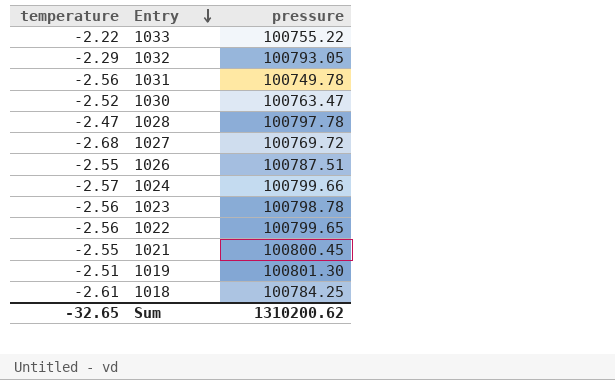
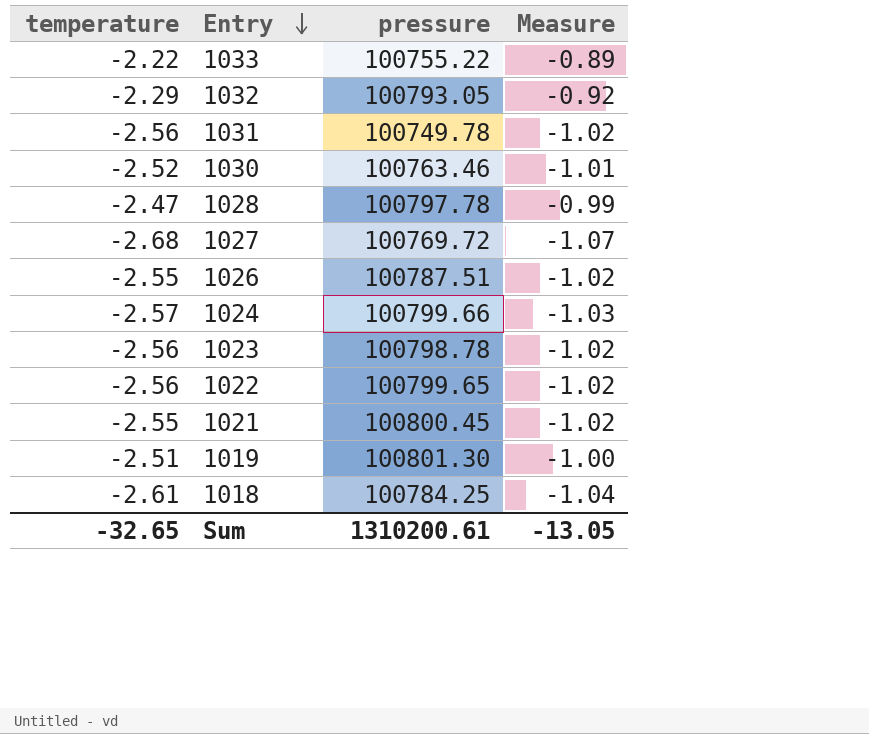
column Measure | formula: none -> [temperature] * 0.4
1030 | pressure: 100763.47 -> 100763.46
Sum | pressure: 1310200.62 -> 1310200.61

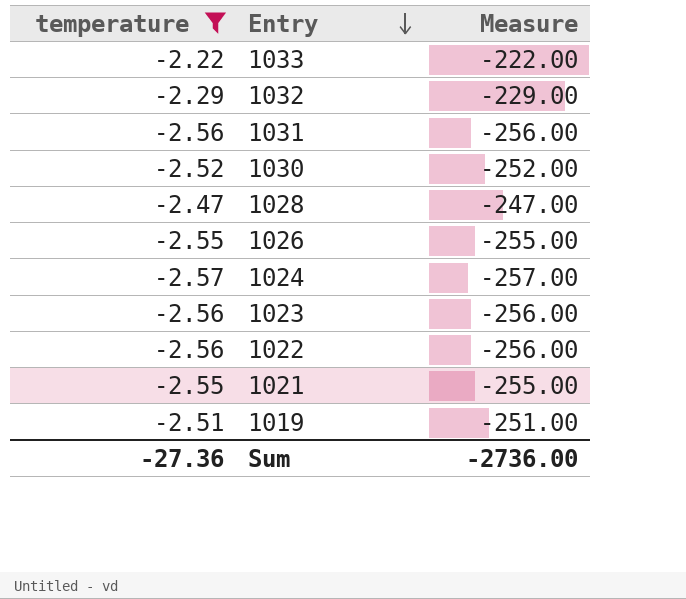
filter: none -> temperature >= -2.57
column pressure | position: 3 -> none
column Measure | formula: [temperature] * 0.4 -> [temperature] * 100
Sum | temperature: -32.65 -> -27.36
Sum | Measure: -13.05 -> -2736.00

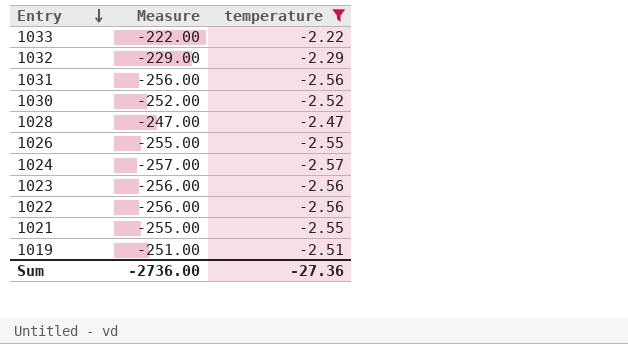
column temperature | position: 1 -> 3

